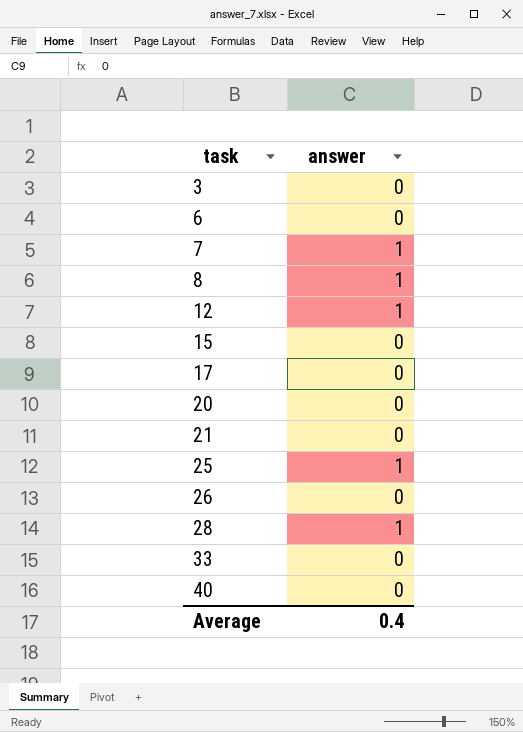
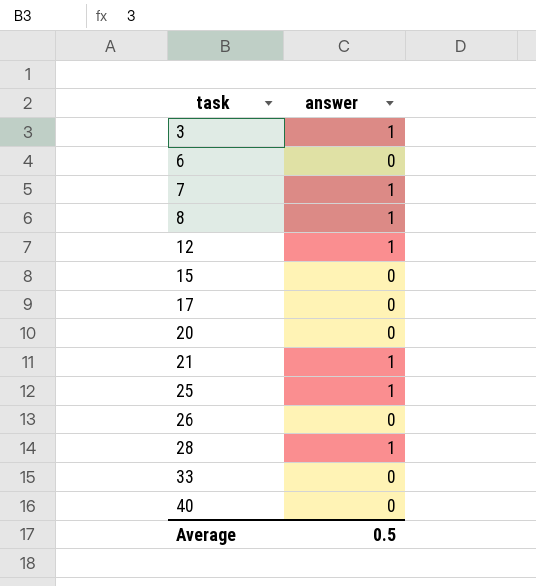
3 | answer: 0 -> 1
21 | answer: 0 -> 1
Average | answer: 0.4 -> 0.5

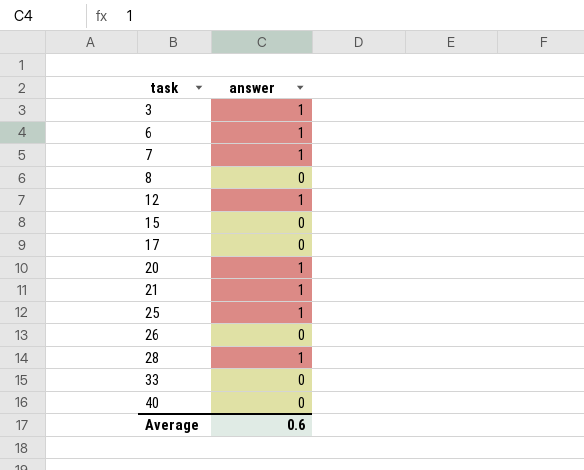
6 | answer: 0 -> 1
8 | answer: 1 -> 0
20 | answer: 0 -> 1
Average | answer: 0.5 -> 0.6

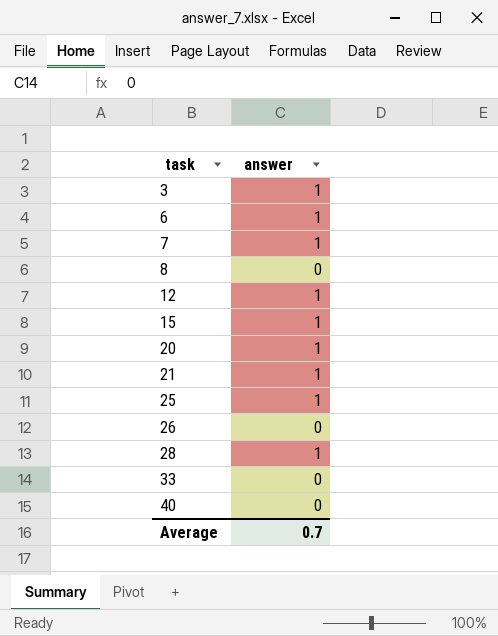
row 17: 0 -> none
15 | answer: 0 -> 1
Average | answer: 0.6 -> 0.7

